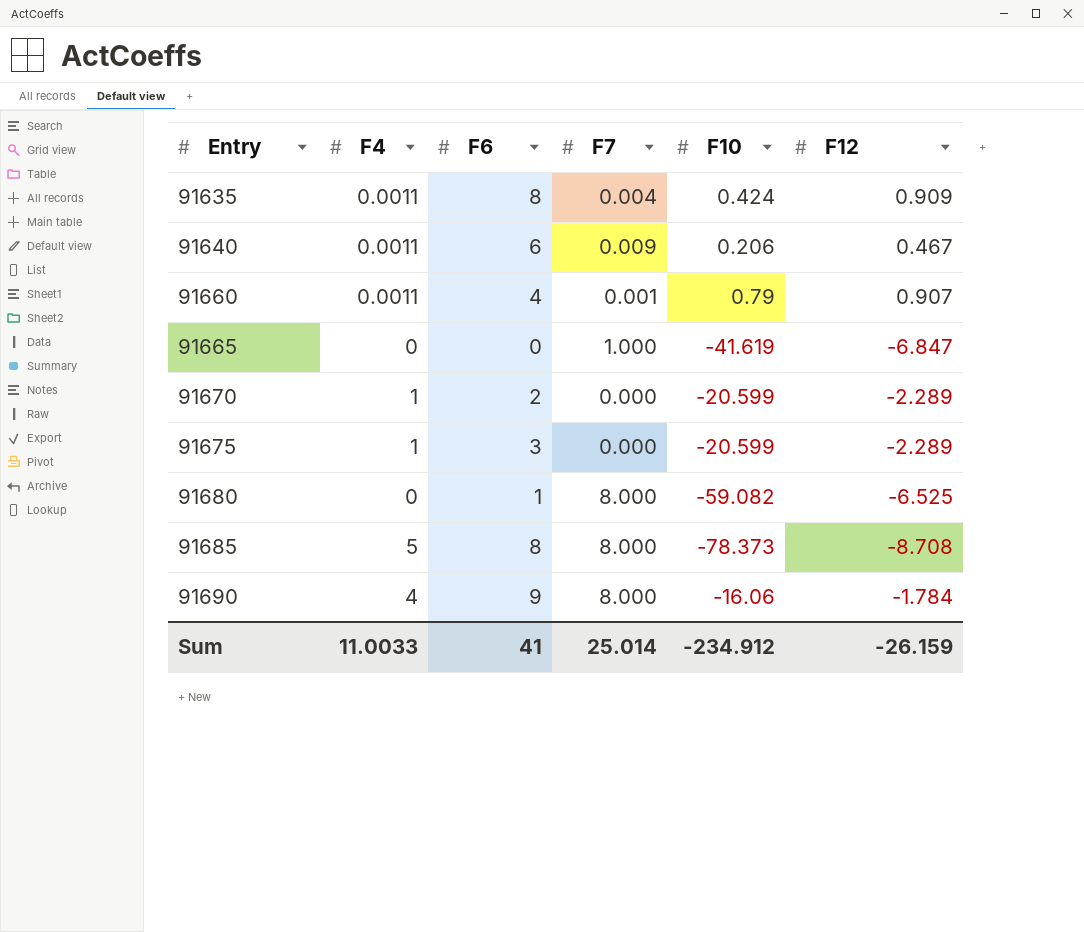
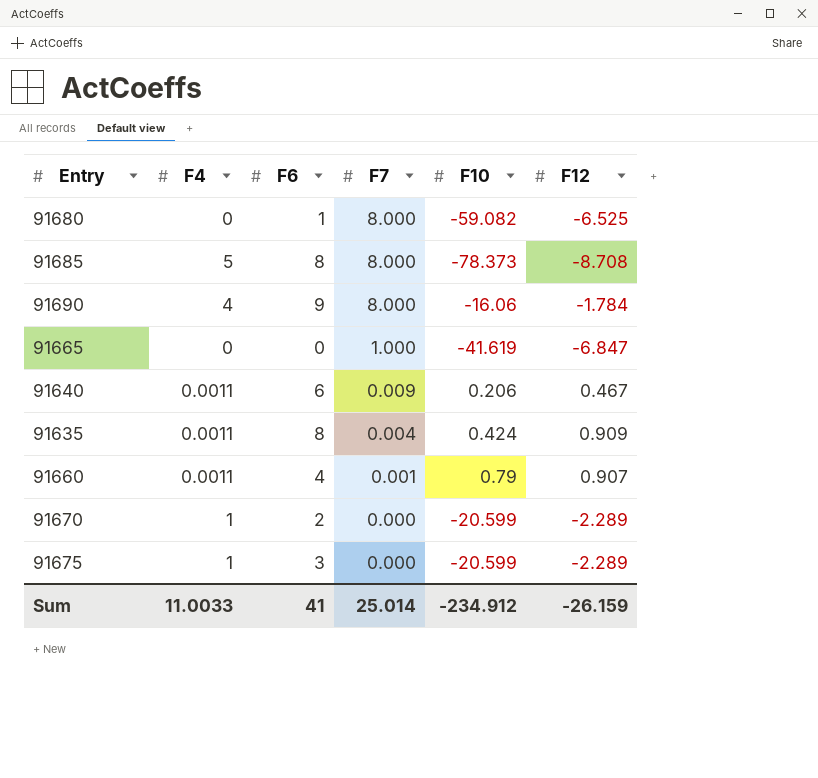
row order: Entry ascending -> F7 descending

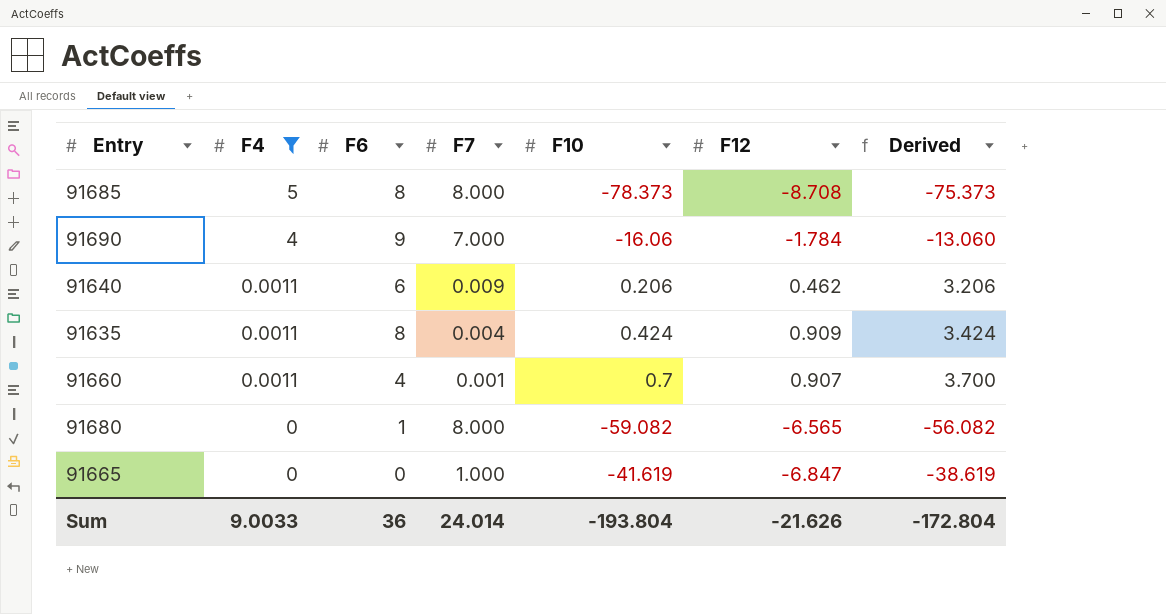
filter: none -> F4 != 1
row order: F7 descending -> F4 descending
column Derived | formula: none -> [F10] + 3
91690 | F7: 8.000 -> 7.000
91640 | F12: 0.467 -> 0.462
91660 | F10: 0.79 -> 0.7
91680 | F12: -6.525 -> -6.565
Sum | F4: 11.0033 -> 9.0033
Sum | F6: 41 -> 36
Sum | F7: 25.014 -> 24.014
Sum | F10: -234.912 -> -193.804
Sum | F12: -26.159 -> -21.626

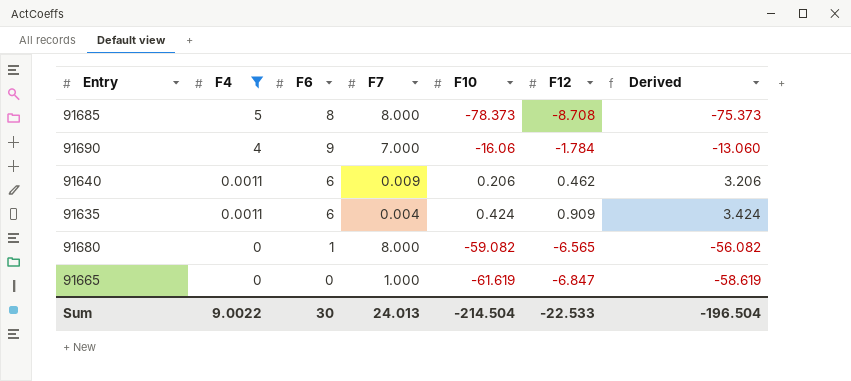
row 91660: 0.0011 | 4 | 0.001 | 0.7 | 0.907 | 3.700 -> none
91635 | F6: 8 -> 6
91665 | F10: -41.619 -> -61.619
91665 | Derived: -38.619 -> -58.619
Sum | F4: 9.0033 -> 9.0022
Sum | F6: 36 -> 30
Sum | F7: 24.014 -> 24.013
Sum | F10: -193.804 -> -214.504
Sum | F12: -21.626 -> -22.533
Sum | Derived: -172.804 -> -196.504

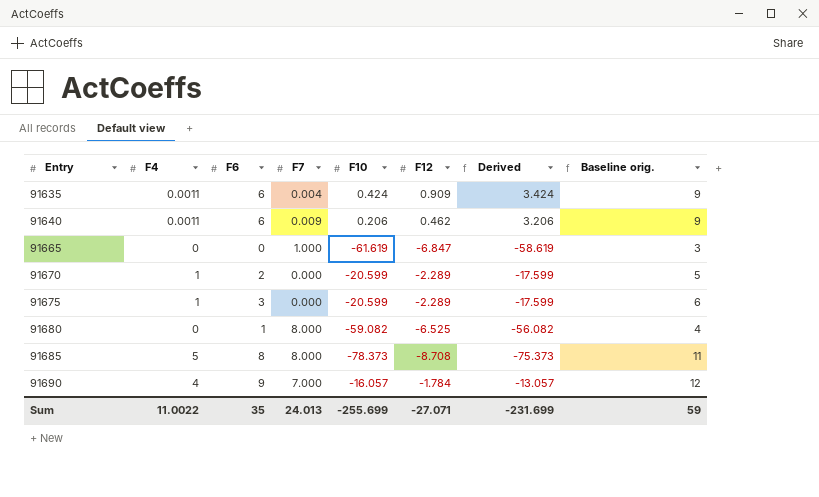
filter: F4 != 1 -> none
row order: F4 descending -> Entry ascending
column Baseline orig. | formula: none -> [F6] + 3
91680 | F12: -6.565 -> -6.525
91690 | F10: -16.06 -> -16.057
91690 | Derived: -13.060 -> -13.057
Sum | F4: 9.0022 -> 11.0022
Sum | F6: 30 -> 35
Sum | F10: -214.504 -> -255.699
Sum | F12: -22.533 -> -27.071
Sum | Derived: -196.504 -> -231.699

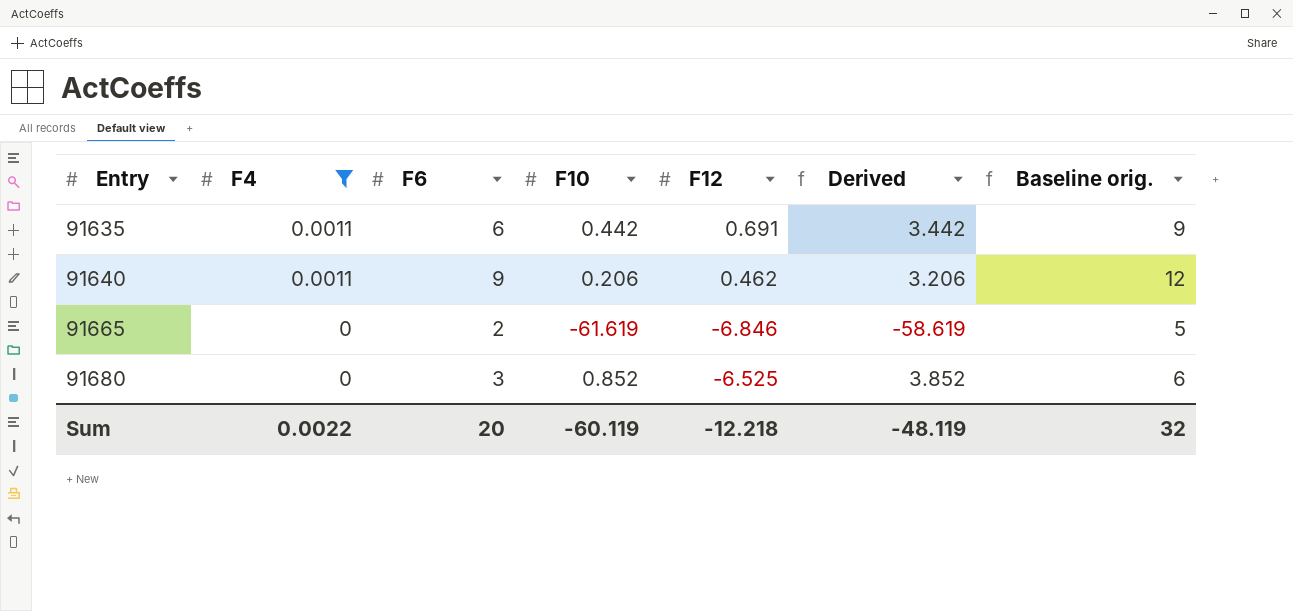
filter: none -> F4 <= 0.0011
column F7 | position: 4 -> none
91635 | F10: 0.424 -> 0.442
91635 | F12: 0.909 -> 0.691
91635 | Derived: 3.424 -> 3.442
91640 | F6: 6 -> 9
91640 | Baseline orig.: 9 -> 12
91665 | F6: 0 -> 2
91665 | F12: -6.847 -> -6.846
91665 | Baseline orig.: 3 -> 5
91680 | F6: 1 -> 3
91680 | F10: -59.082 -> 0.852
91680 | Derived: -56.082 -> 3.852
91680 | Baseline orig.: 4 -> 6
Sum | F4: 11.0022 -> 0.0022
Sum | F6: 35 -> 20
Sum | F10: -255.699 -> -60.119
Sum | F12: -27.071 -> -12.218
Sum | Derived: -231.699 -> -48.119
Sum | Baseline orig.: 59 -> 32

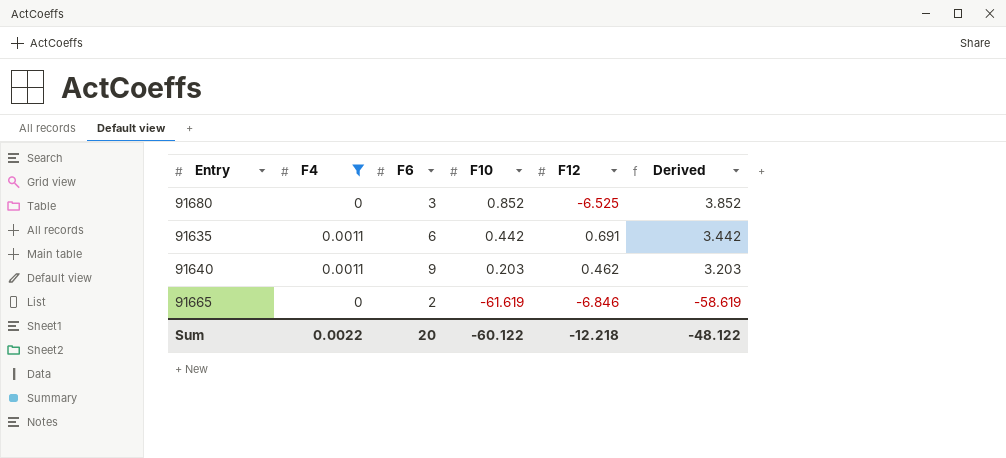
row order: Entry ascending -> F10 descending
column Baseline orig. | formula: [F6] + 3 -> none
91640 | F10: 0.206 -> 0.203
91640 | Derived: 3.206 -> 3.203
Sum | F10: -60.119 -> -60.122
Sum | Derived: -48.119 -> -48.122

